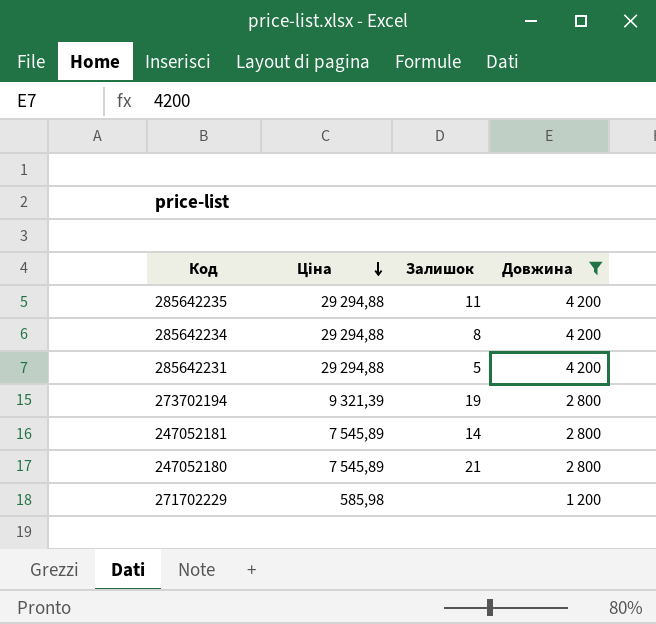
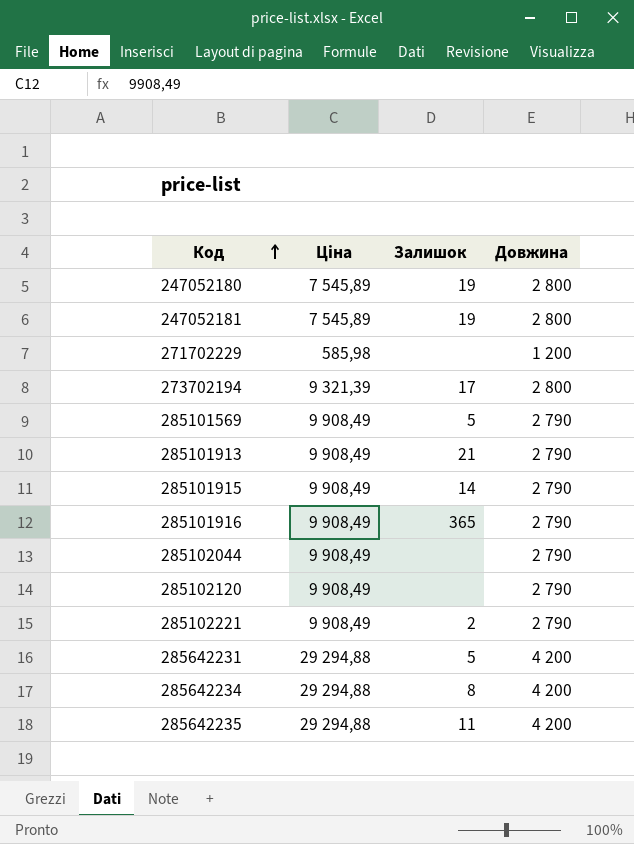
filter: Довжина != 2 790 -> none
row order: Ціна descending -> Код ascending
247052180 | Залишок: 21 -> 19
247052181 | Залишок: 14 -> 19
273702194 | Залишок: 19 -> 17

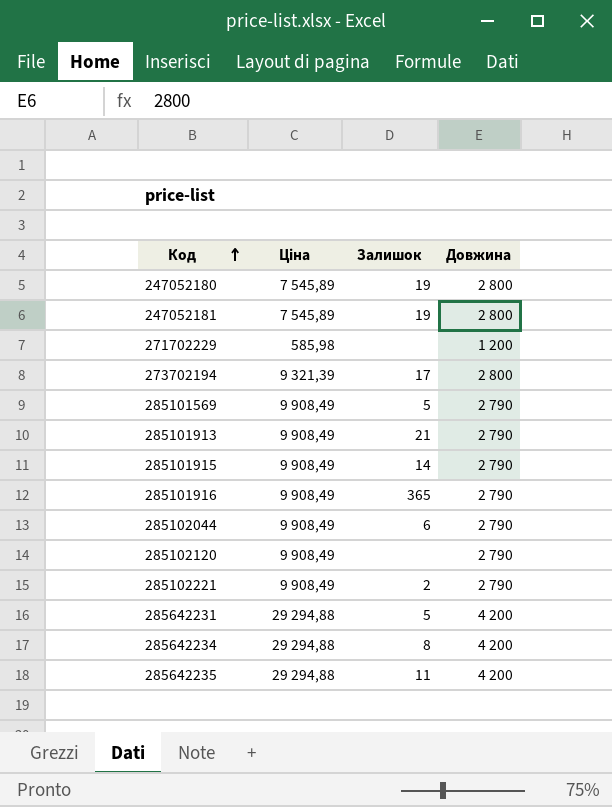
285102044 | Залишок: none -> 6

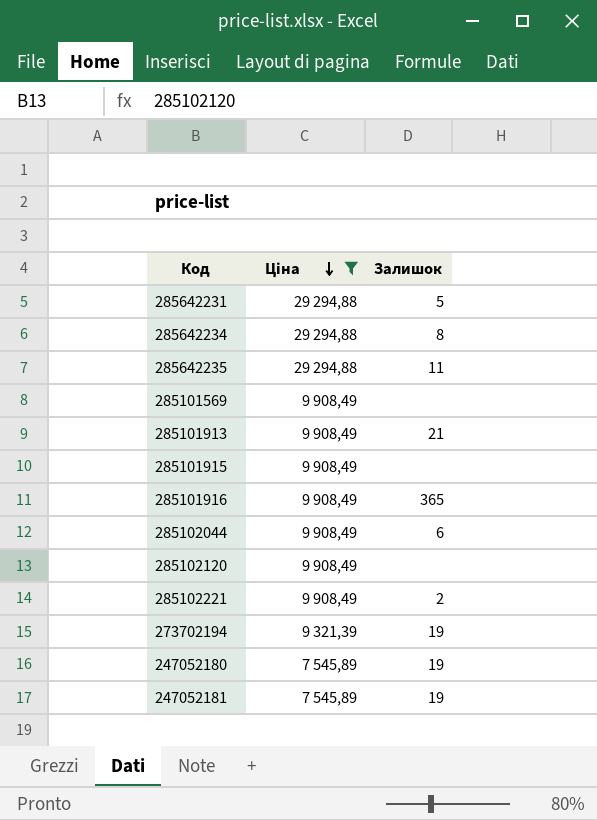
filter: none -> Ціна != 585,98
row order: Код ascending -> Ціна descending
column Довжина | position: 4 -> none
285101569 | Залишок: 5 -> none
285101915 | Залишок: 14 -> none
273702194 | Залишок: 17 -> 19

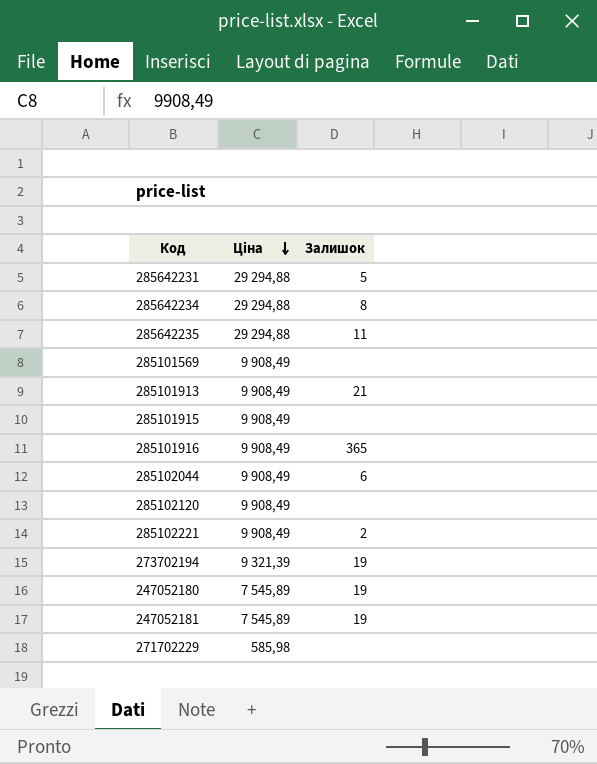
filter: Ціна != 585,98 -> none

